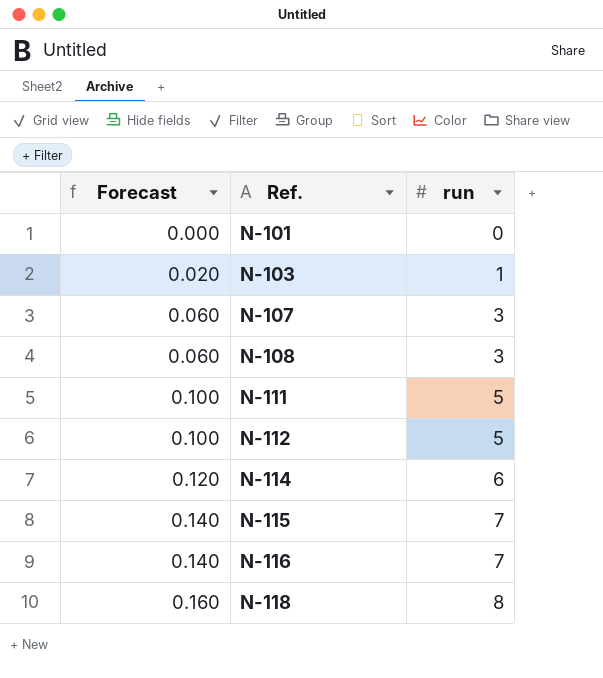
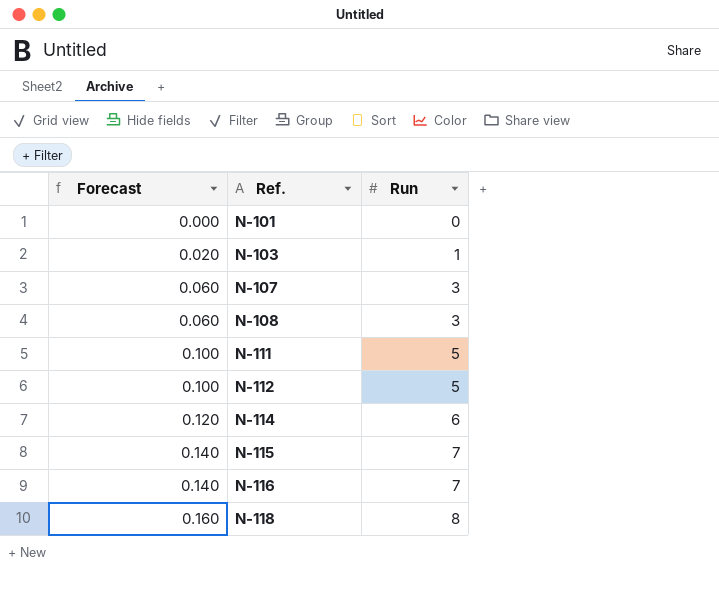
column name: run -> Run

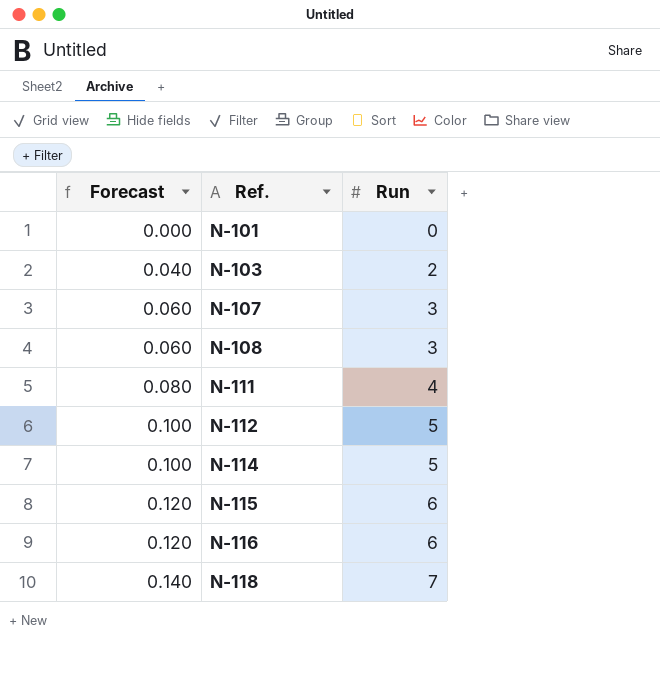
N-103 | Forecast: 0.020 -> 0.040
N-103 | Run: 1 -> 2
N-111 | Forecast: 0.100 -> 0.080
N-111 | Run: 5 -> 4
N-114 | Forecast: 0.120 -> 0.100
N-114 | Run: 6 -> 5
N-115 | Forecast: 0.140 -> 0.120
N-115 | Run: 7 -> 6
N-116 | Forecast: 0.140 -> 0.120
N-116 | Run: 7 -> 6
N-118 | Forecast: 0.160 -> 0.140
N-118 | Run: 8 -> 7

